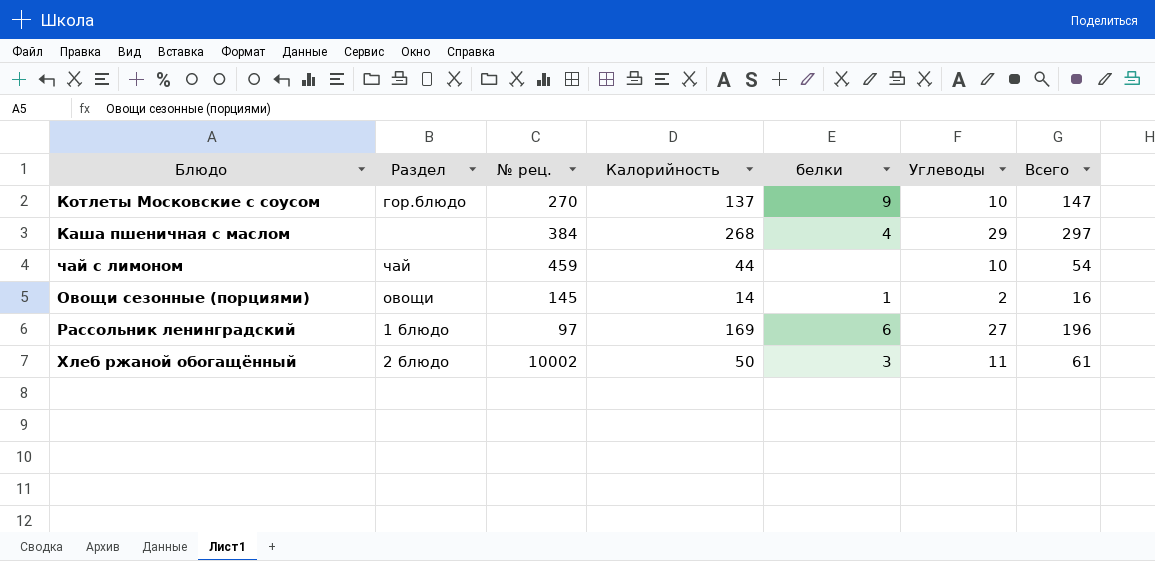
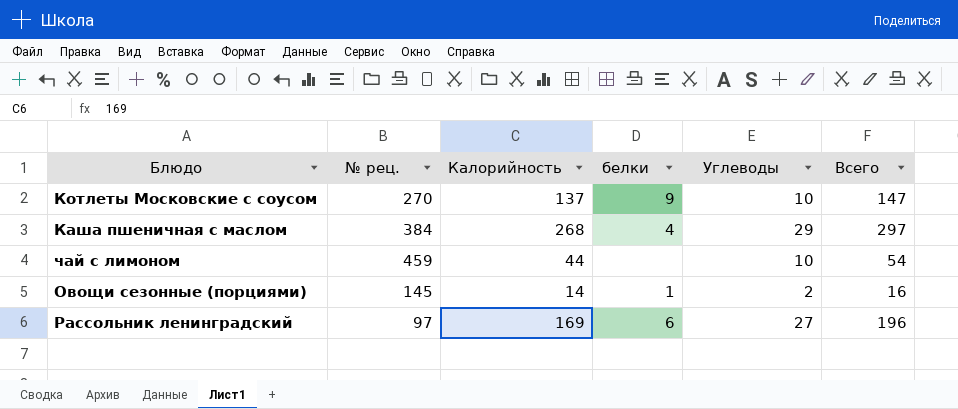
column Раздел | position: 2 -> none
row Хлеб ржаной обогащённый: 2 блюдо | 10002 | 50 | 3 | 11 | 61 -> none

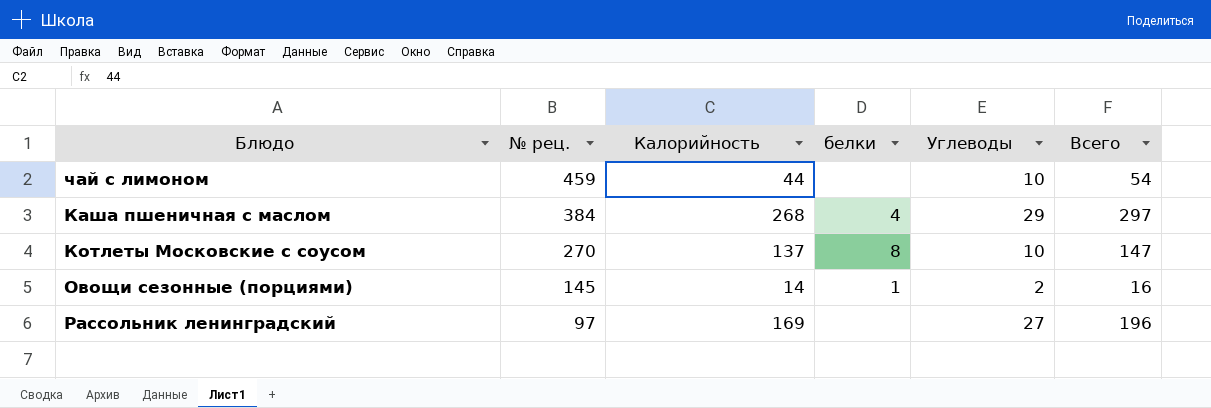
row order: none -> № рец. descending
Котлеты Московские с соусом | белки: 9 -> 8
Рассольник ленинградский | белки: 6 -> none

